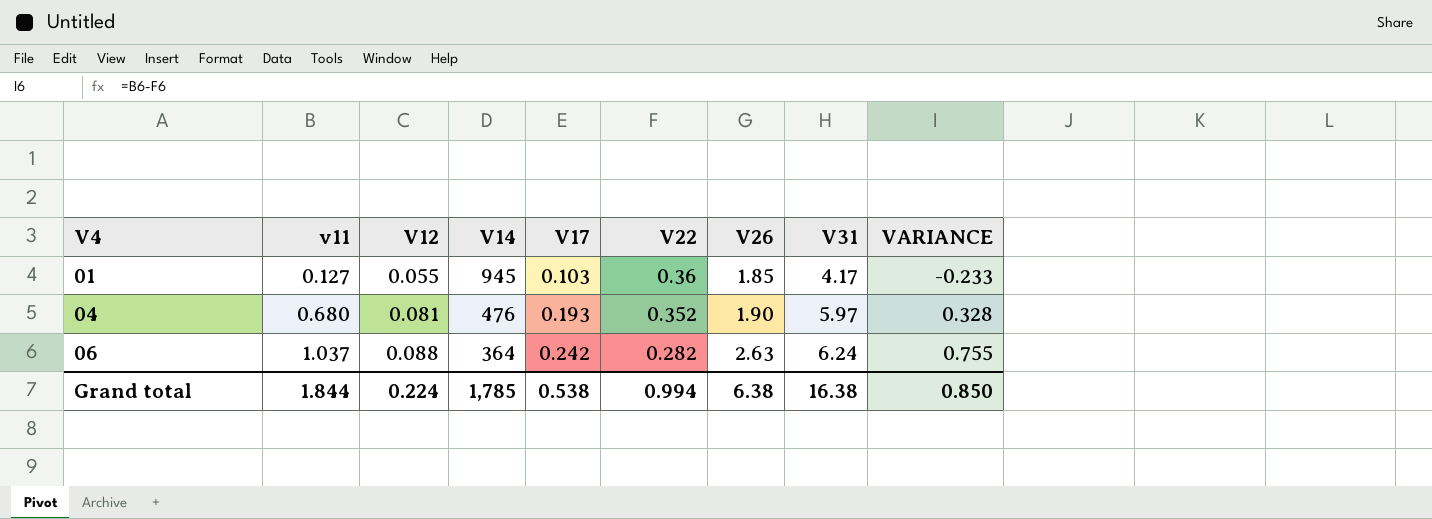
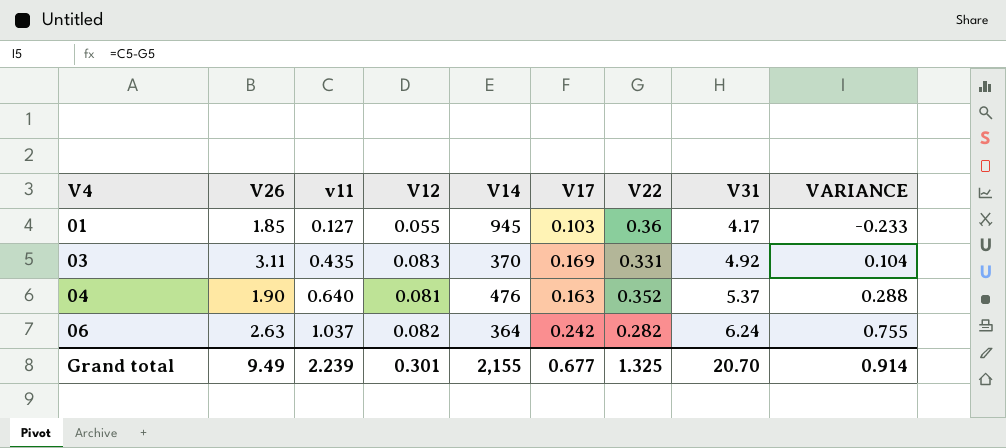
column V26 | position: 7 -> 2
row 03: none -> 3.11 | 0.435 | 0.083 | 370 | 0.169 | 0.331 | 4.92 | 0.104
04 | v11: 0.680 -> 0.640
04 | V17: 0.193 -> 0.163
04 | V31: 5.97 -> 5.37
04 | VARIANCE: 0.328 -> 0.288
06 | V12: 0.088 -> 0.082
Grand total | V26: 6.38 -> 9.49
Grand total | v11: 1.844 -> 2.239
Grand total | V12: 0.224 -> 0.301
Grand total | V14: 1,785 -> 2,155
Grand total | V17: 0.538 -> 0.677
Grand total | V22: 0.994 -> 1.325
Grand total | V31: 16.38 -> 20.70
Grand total | VARIANCE: 0.850 -> 0.914

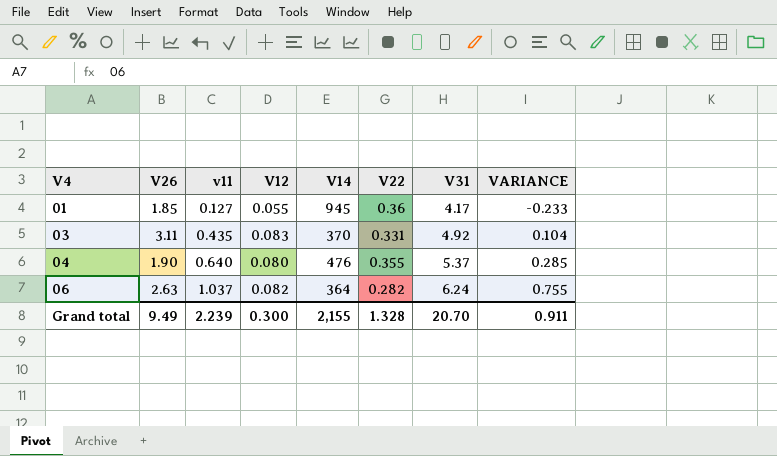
column V17 | position: 6 -> none
04 | V12: 0.081 -> 0.080
04 | V22: 0.352 -> 0.355
04 | VARIANCE: 0.288 -> 0.285
Grand total | V12: 0.301 -> 0.300
Grand total | V22: 1.325 -> 1.328
Grand total | VARIANCE: 0.914 -> 0.911

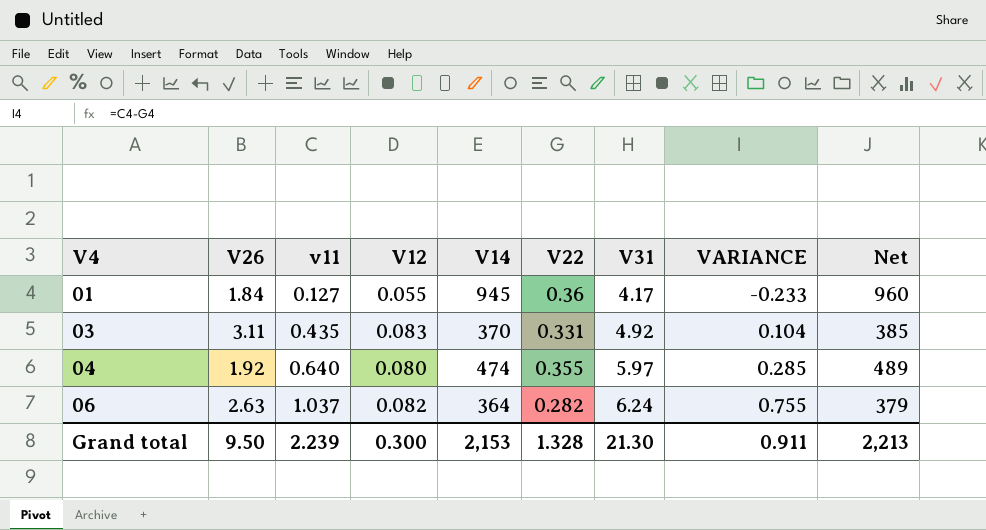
column Net | formula: none -> [V14] + 15
01 | V26: 1.85 -> 1.84
04 | V26: 1.90 -> 1.92
04 | V14: 476 -> 474
04 | V31: 5.37 -> 5.97
Grand total | V26: 9.49 -> 9.50
Grand total | V14: 2,155 -> 2,153
Grand total | V31: 20.70 -> 21.30

